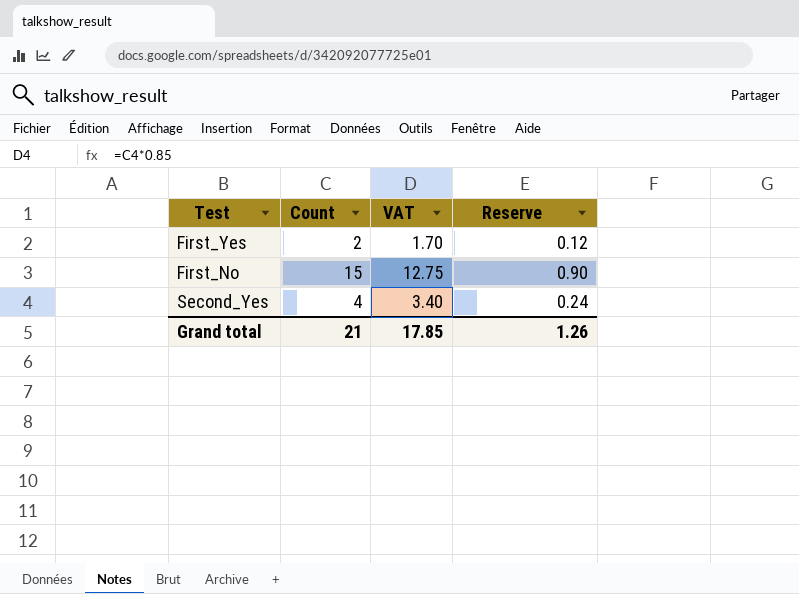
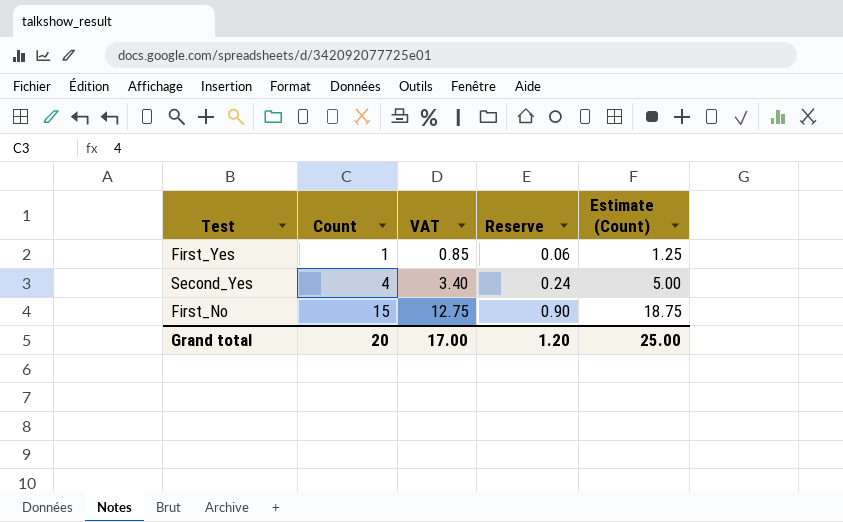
row order: none -> Count ascending
column Estimate (Count) | formula: none -> [Count] * 1.25
First_Yes | Count: 2 -> 1
First_Yes | VAT: 1.70 -> 0.85
First_Yes | Reserve: 0.12 -> 0.06
Grand total | Count: 21 -> 20
Grand total | VAT: 17.85 -> 17.00
Grand total | Reserve: 1.26 -> 1.20

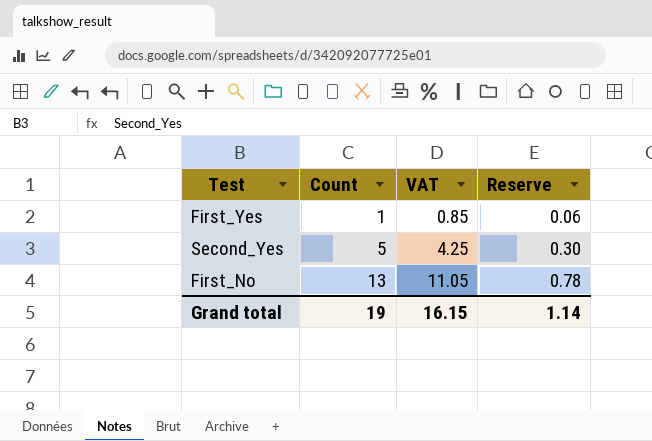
column Estimate (Count) | formula: [Count] * 1.25 -> none
Second_Yes | Count: 4 -> 5
Second_Yes | VAT: 3.40 -> 4.25
Second_Yes | Reserve: 0.24 -> 0.30
First_No | Count: 15 -> 13
First_No | VAT: 12.75 -> 11.05
First_No | Reserve: 0.90 -> 0.78
Grand total | Count: 20 -> 19
Grand total | VAT: 17.00 -> 16.15
Grand total | Reserve: 1.20 -> 1.14

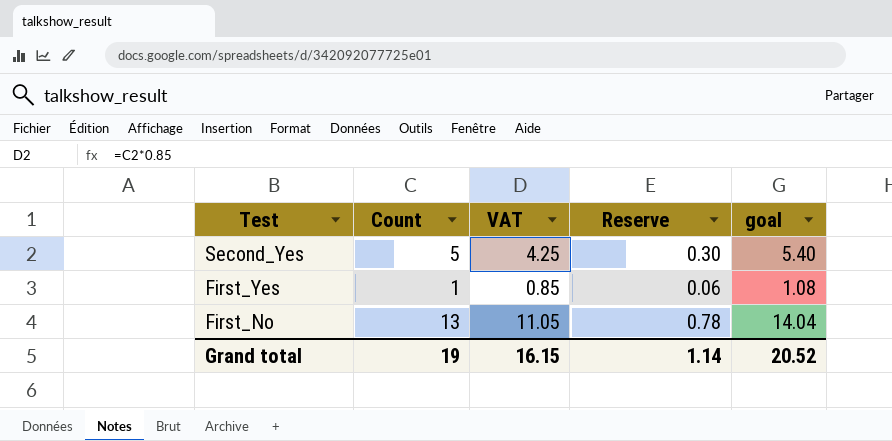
row order: Count ascending -> Test descending
column goal | formula: none -> [Count] * 1.08

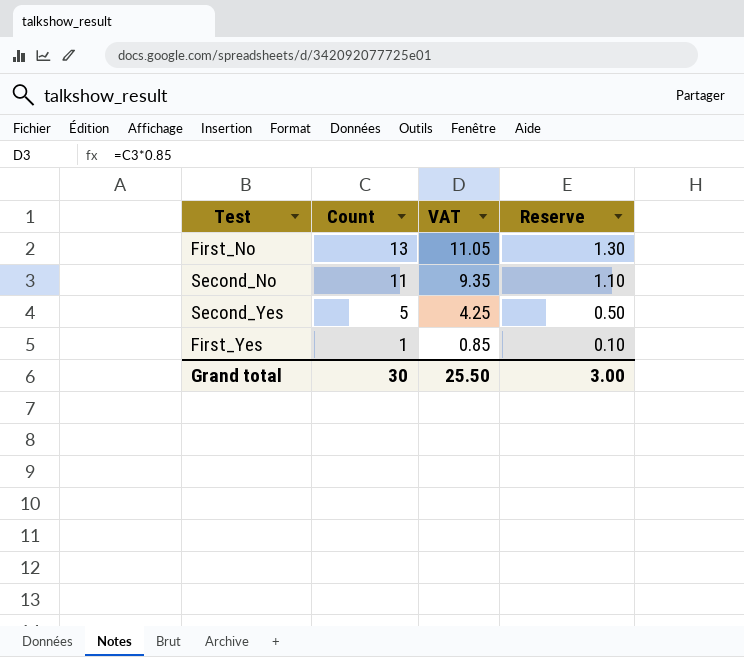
row order: Test descending -> Count descending
column goal | formula: [Count] * 1.08 -> none
column Reserve | formula: [Count] * 0.06 -> [Count] * 0.1
row Second_No: none -> 11 | 9.35 | 1.10
Grand total | Count: 19 -> 30
Grand total | VAT: 16.15 -> 25.50
Grand total | Reserve: 1.14 -> 3.00

